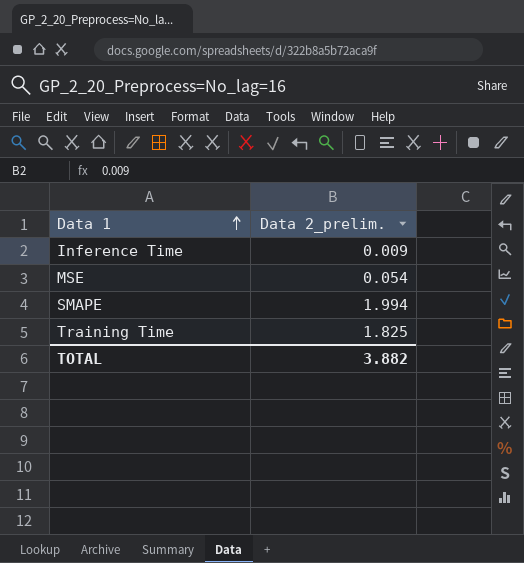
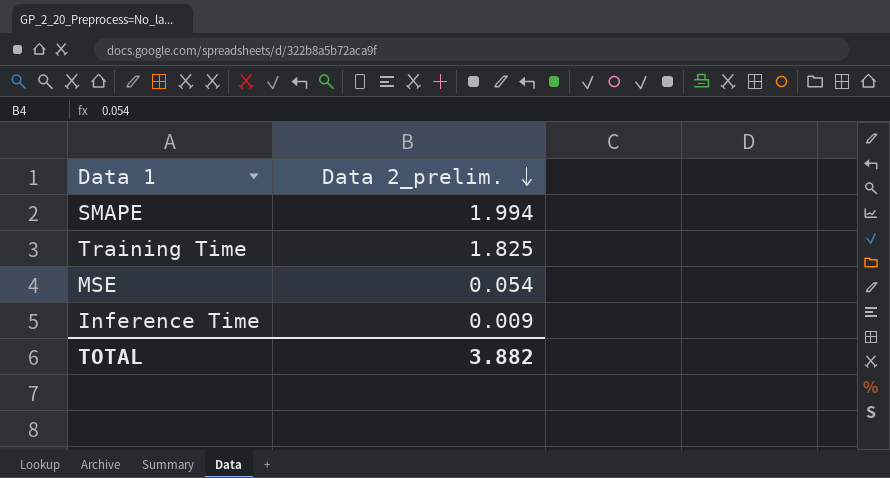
row order: Data 1 ascending -> Data 2_prelim. descending

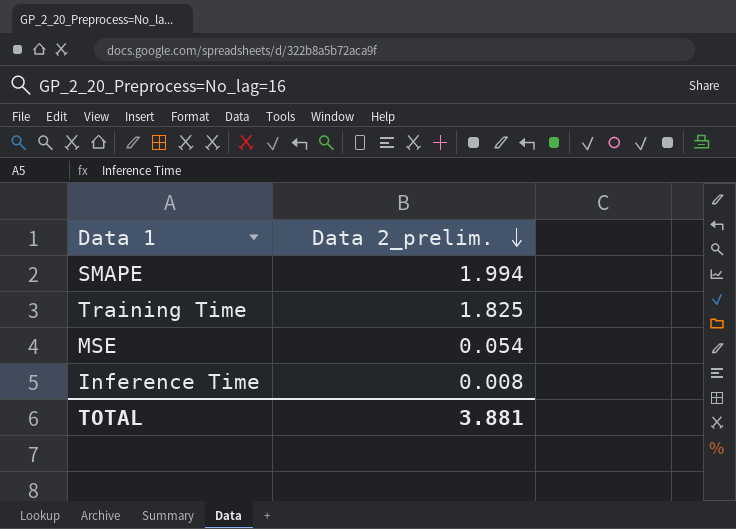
Inference Time | Data 2_prelim.: 0.009 -> 0.008
TOTAL | Data 2_prelim.: 3.882 -> 3.881

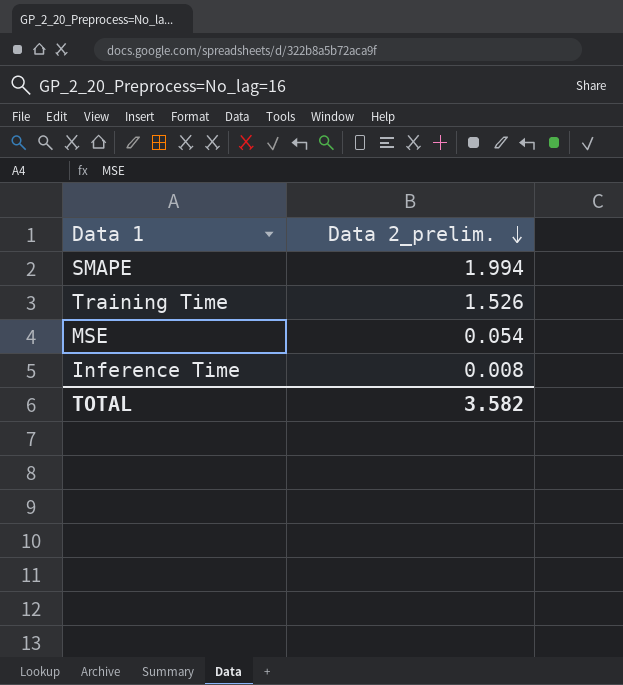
Training Time | Data 2_prelim.: 1.825 -> 1.526
TOTAL | Data 2_prelim.: 3.881 -> 3.582

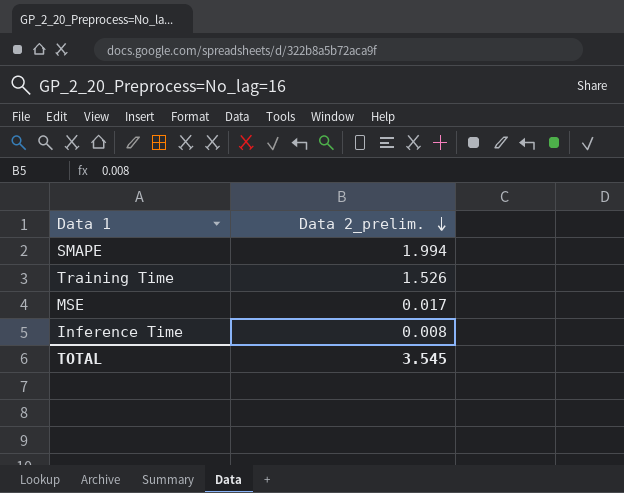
MSE | Data 2_prelim.: 0.054 -> 0.017
TOTAL | Data 2_prelim.: 3.582 -> 3.545

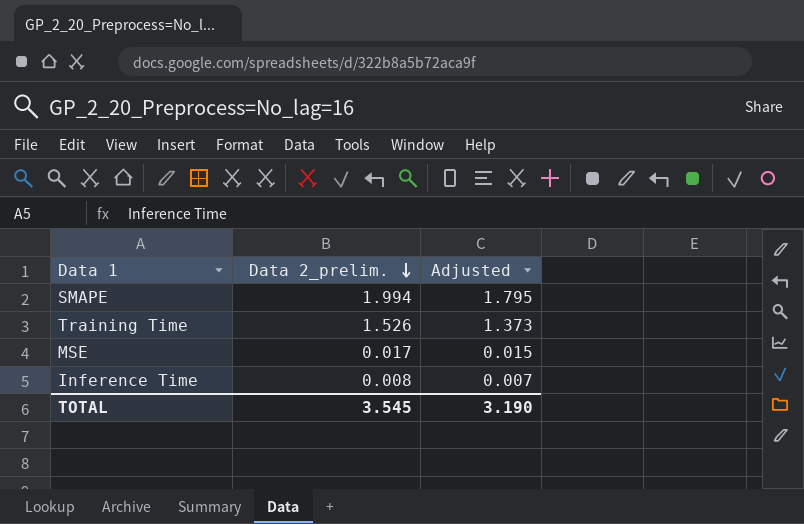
column Adjusted | formula: none -> [Data 2_prelim.] * 0.9

